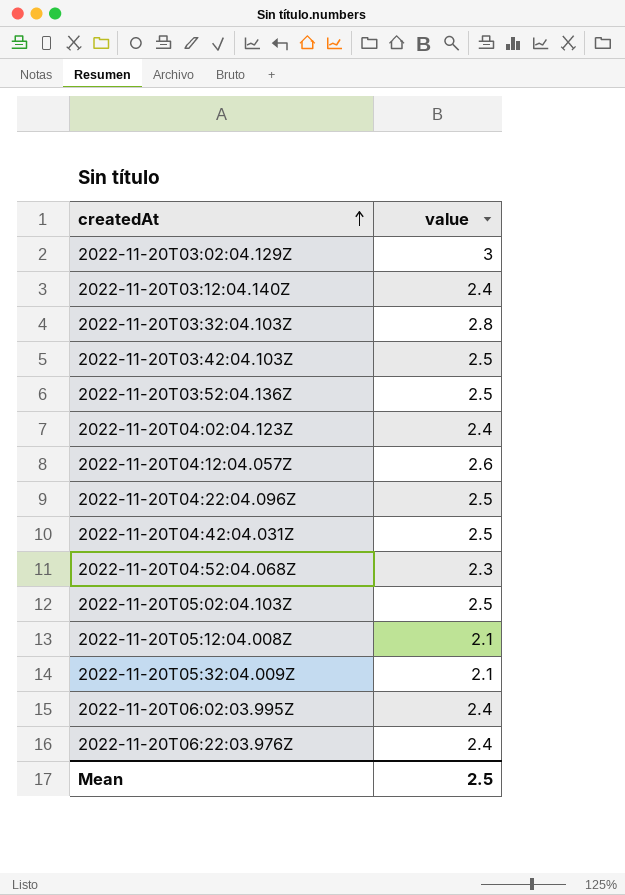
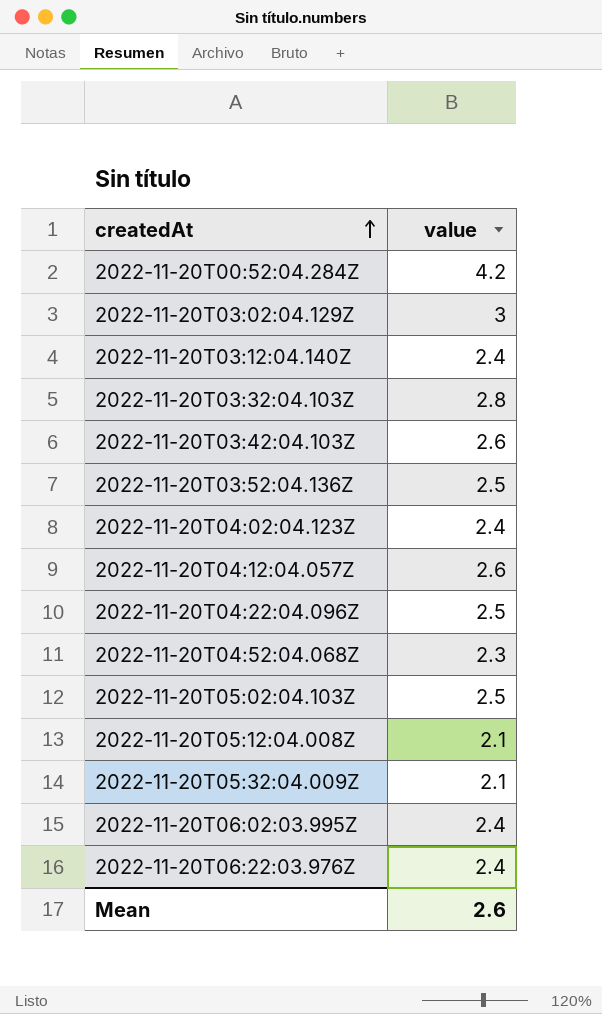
row 2022-11-20T04:42:04.031Z: 2.5 -> none
row 2022-11-20T00:52:04.284Z: none -> 4.2
2022-11-20T03:42:04.103Z | value: 2.5 -> 2.6
Mean | value: 2.5 -> 2.6

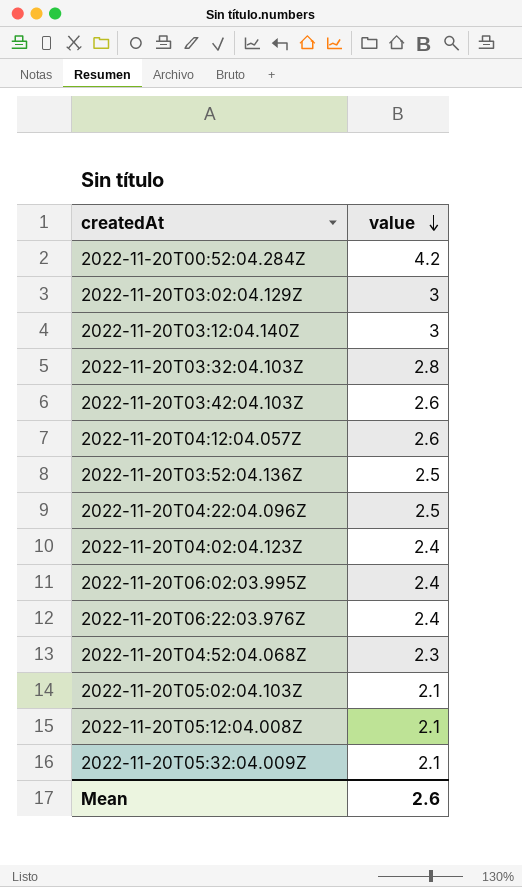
row order: createdAt ascending -> value descending
2022-11-20T03:12:04.140Z | value: 2.4 -> 3
2022-11-20T05:02:04.103Z | value: 2.5 -> 2.1

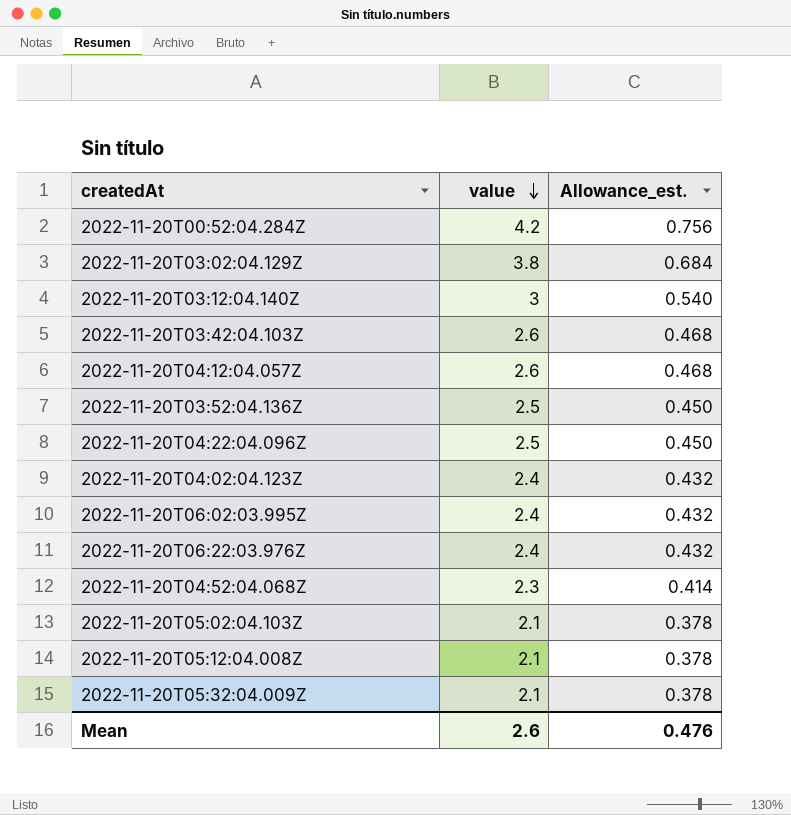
column Allowance_est. | formula: none -> [value] * 0.18
row 2022-11-20T03:32:04.103Z: 2.8 -> none
2022-11-20T03:02:04.129Z | value: 3 -> 3.8

